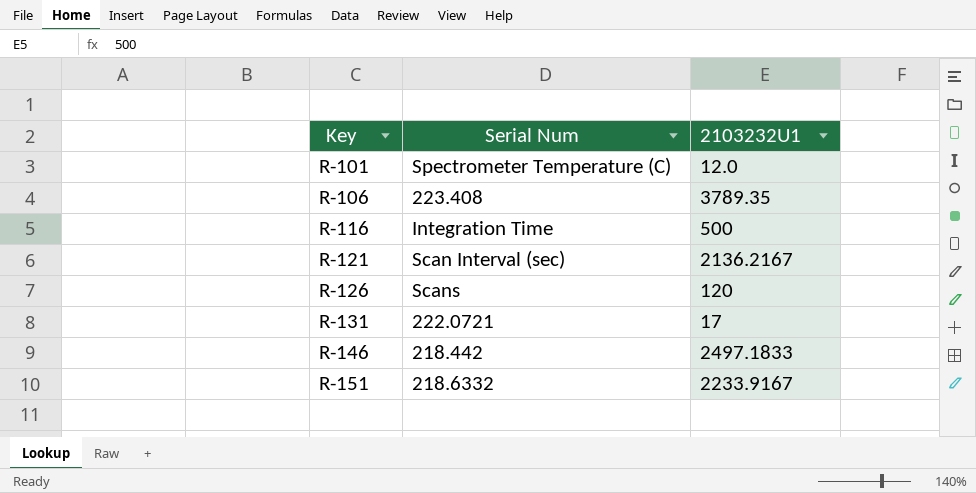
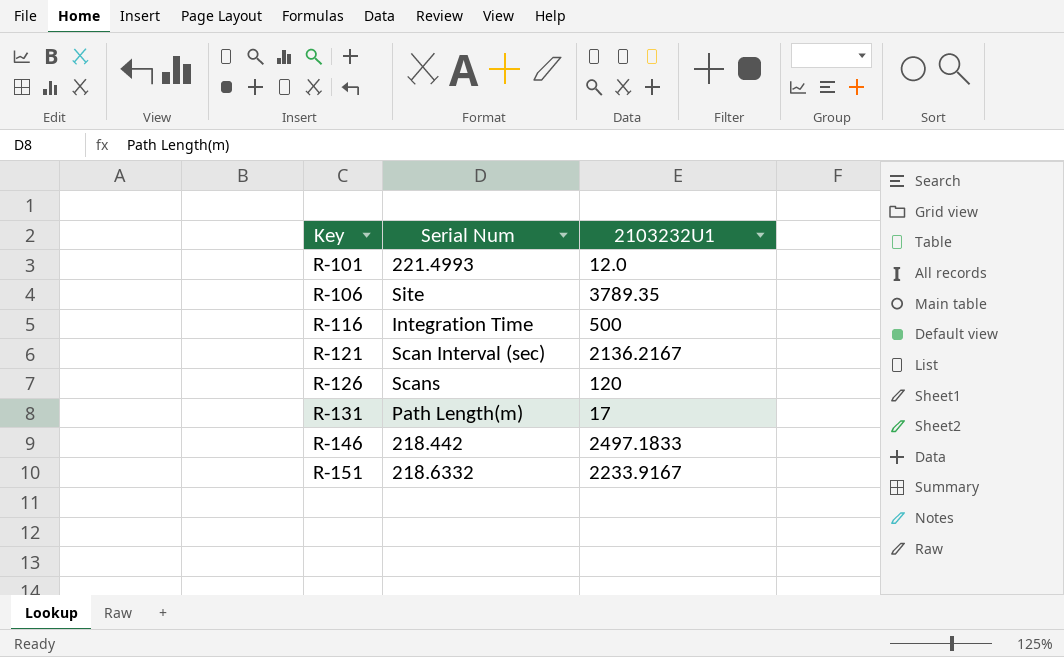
R-101 | Serial Num: Spectrometer Temperature (C) -> 221.4993
R-106 | Serial Num: 223.408 -> Site
R-131 | Serial Num: 222.0721 -> Path Length(m)

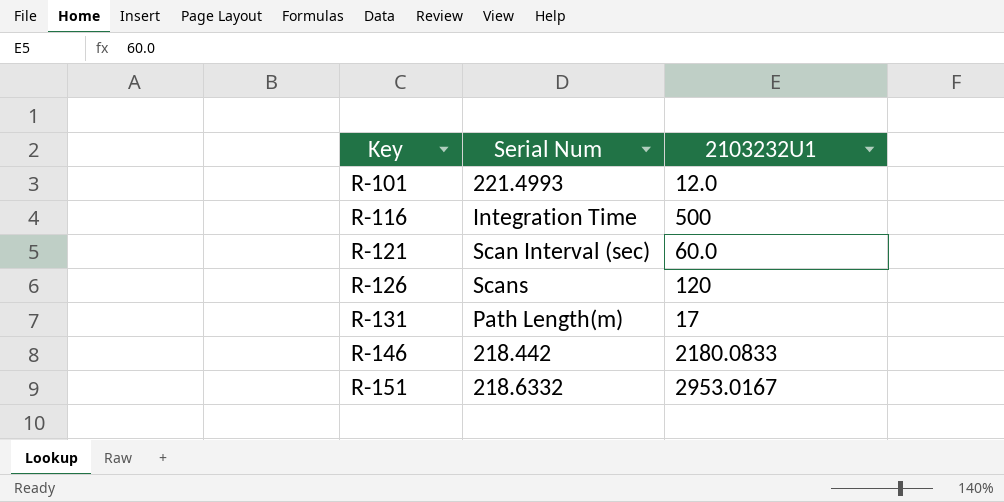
row R-106: Site | 3789.35 -> none
R-121 | 2103232U1: 2136.2167 -> 60.0
R-146 | 2103232U1: 2497.1833 -> 2180.0833
R-151 | 2103232U1: 2233.9167 -> 2953.0167

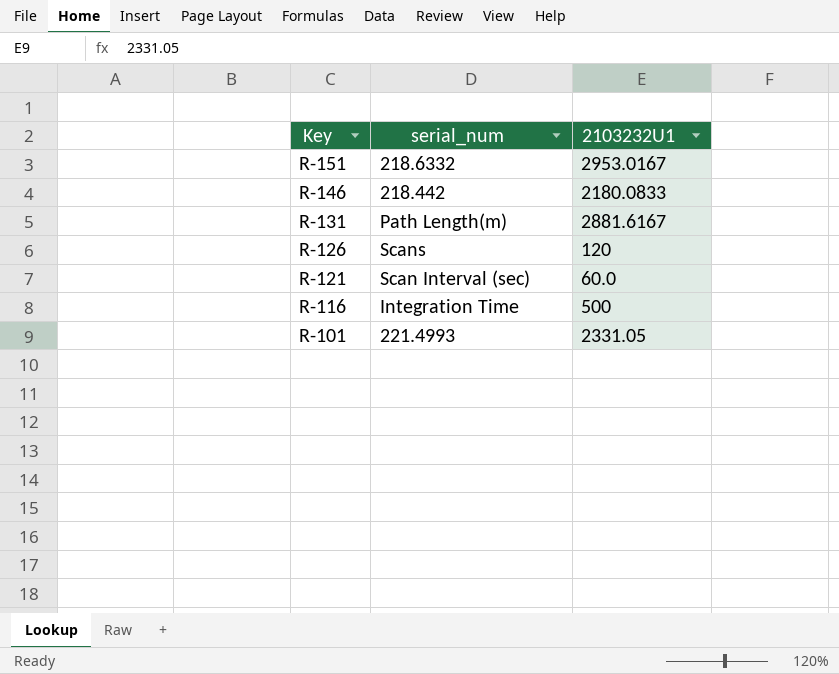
row order: Key ascending -> Key descending
column name: Serial Num -> serial_num
R-131 | 2103232U1: 17 -> 2881.6167
R-101 | 2103232U1: 12.0 -> 2331.05

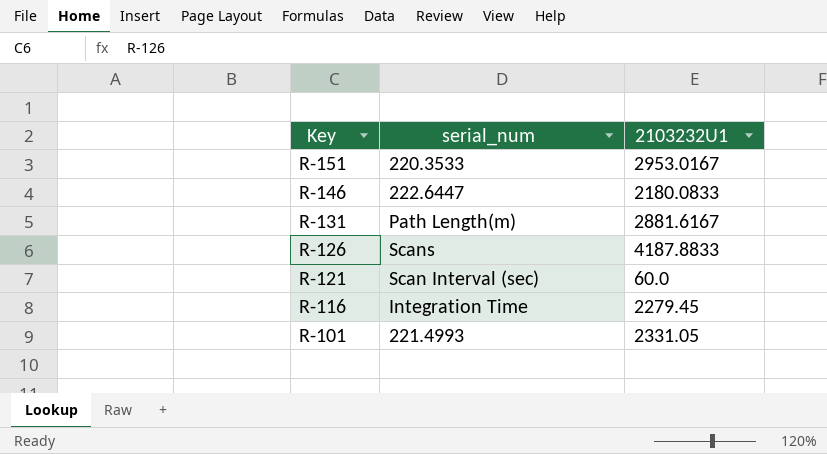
R-151 | serial_num: 218.6332 -> 220.3533
R-146 | serial_num: 218.442 -> 222.6447
R-126 | 2103232U1: 120 -> 4187.8833
R-116 | 2103232U1: 500 -> 2279.45

